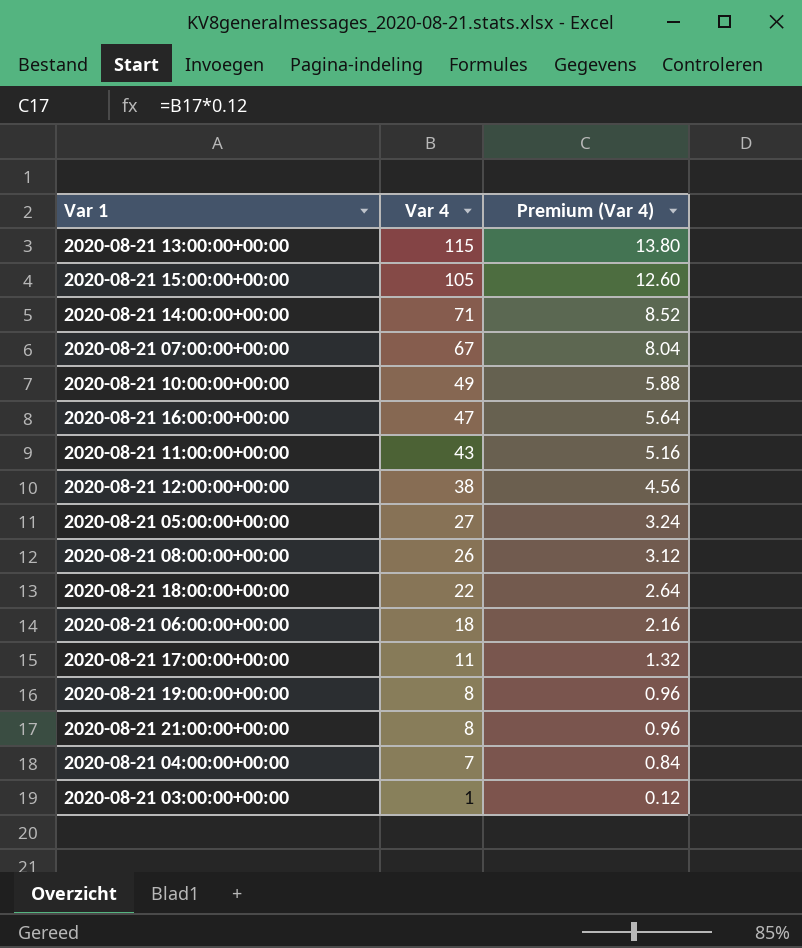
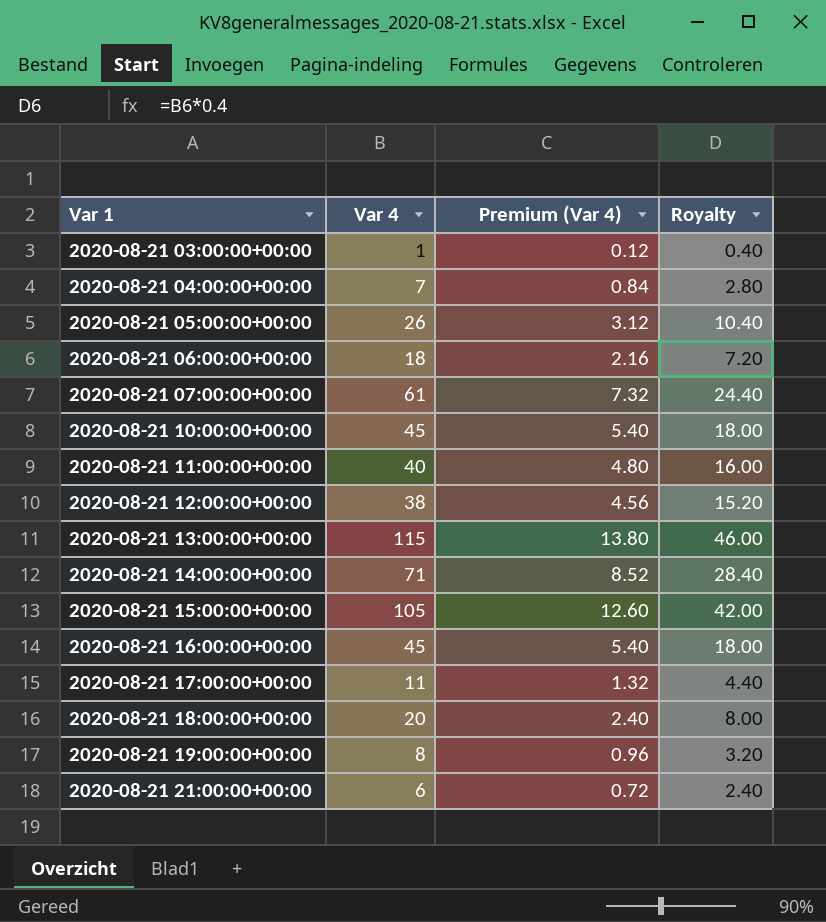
row order: Var 4 descending -> Var 1 ascending
column Royalty | formula: none -> [Var 4] * 0.4
row 2020-08-21 08:00:00+00:00: 26 | 3.12 -> none
2020-08-21 05:00:00+00:00 | Var 4: 27 -> 26
2020-08-21 05:00:00+00:00 | Premium (Var 4): 3.24 -> 3.12
2020-08-21 07:00:00+00:00 | Var 4: 67 -> 61
2020-08-21 07:00:00+00:00 | Premium (Var 4): 8.04 -> 7.32
2020-08-21 10:00:00+00:00 | Var 4: 49 -> 45
2020-08-21 10:00:00+00:00 | Premium (Var 4): 5.88 -> 5.40
2020-08-21 11:00:00+00:00 | Var 4: 43 -> 40
2020-08-21 11:00:00+00:00 | Premium (Var 4): 5.16 -> 4.80
2020-08-21 16:00:00+00:00 | Var 4: 47 -> 45
2020-08-21 16:00:00+00:00 | Premium (Var 4): 5.64 -> 5.40
2020-08-21 18:00:00+00:00 | Var 4: 22 -> 20
2020-08-21 18:00:00+00:00 | Premium (Var 4): 2.64 -> 2.40
2020-08-21 21:00:00+00:00 | Var 4: 8 -> 6
2020-08-21 21:00:00+00:00 | Premium (Var 4): 0.96 -> 0.72

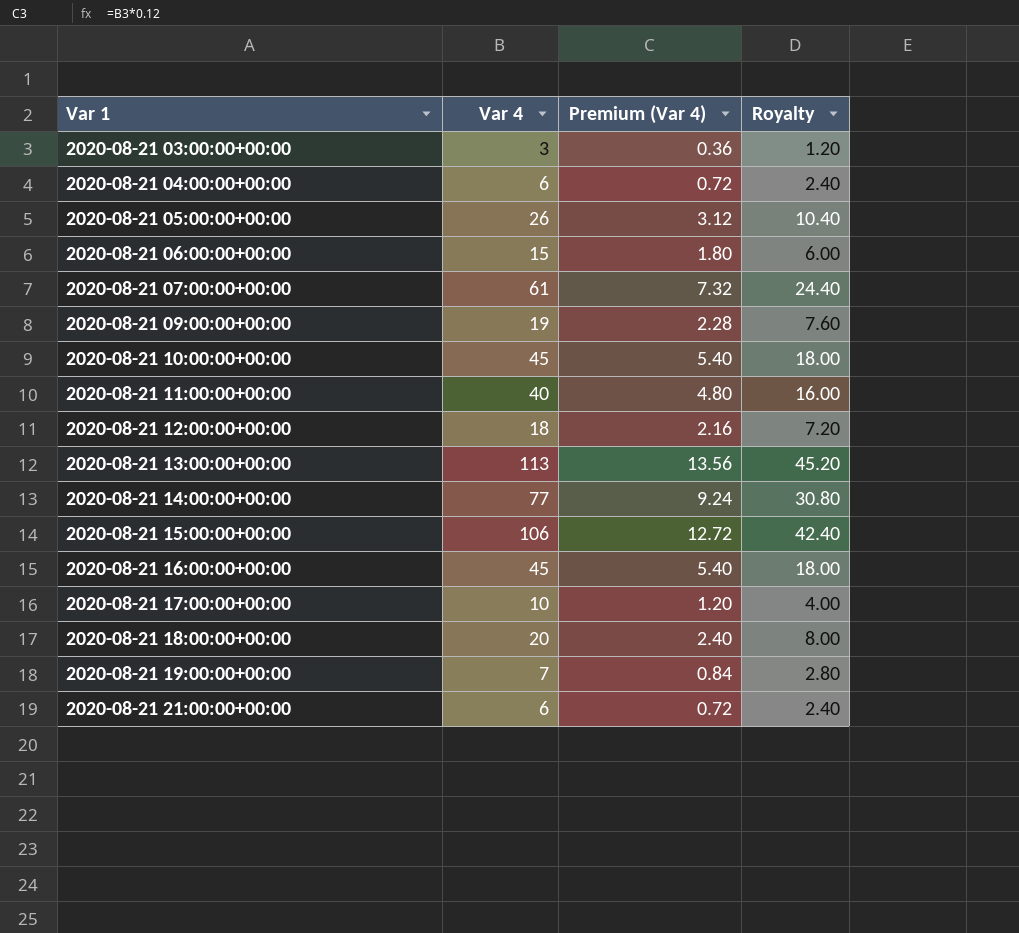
2020-08-21 03:00:00+00:00 | Var 4: 1 -> 3
2020-08-21 03:00:00+00:00 | Premium (Var 4): 0.12 -> 0.36
2020-08-21 03:00:00+00:00 | Royalty: 0.40 -> 1.20
2020-08-21 04:00:00+00:00 | Var 4: 7 -> 6
2020-08-21 04:00:00+00:00 | Premium (Var 4): 0.84 -> 0.72
2020-08-21 04:00:00+00:00 | Royalty: 2.80 -> 2.40
2020-08-21 06:00:00+00:00 | Var 4: 18 -> 15
2020-08-21 06:00:00+00:00 | Premium (Var 4): 2.16 -> 1.80
2020-08-21 06:00:00+00:00 | Royalty: 7.20 -> 6.00
row 2020-08-21 09:00:00+00:00: none -> 19 | 2.28 | 7.60
2020-08-21 12:00:00+00:00 | Var 4: 38 -> 18
2020-08-21 12:00:00+00:00 | Premium (Var 4): 4.56 -> 2.16
2020-08-21 12:00:00+00:00 | Royalty: 15.20 -> 7.20
2020-08-21 13:00:00+00:00 | Var 4: 115 -> 113
2020-08-21 13:00:00+00:00 | Premium (Var 4): 13.80 -> 13.56
2020-08-21 13:00:00+00:00 | Royalty: 46.00 -> 45.20
2020-08-21 14:00:00+00:00 | Var 4: 71 -> 77
2020-08-21 14:00:00+00:00 | Premium (Var 4): 8.52 -> 9.24
2020-08-21 14:00:00+00:00 | Royalty: 28.40 -> 30.80
2020-08-21 15:00:00+00:00 | Var 4: 105 -> 106
2020-08-21 15:00:00+00:00 | Premium (Var 4): 12.60 -> 12.72
2020-08-21 15:00:00+00:00 | Royalty: 42.00 -> 42.40
2020-08-21 17:00:00+00:00 | Var 4: 11 -> 10
2020-08-21 17:00:00+00:00 | Premium (Var 4): 1.32 -> 1.20
2020-08-21 17:00:00+00:00 | Royalty: 4.40 -> 4.00
2020-08-21 19:00:00+00:00 | Var 4: 8 -> 7
2020-08-21 19:00:00+00:00 | Premium (Var 4): 0.96 -> 0.84
2020-08-21 19:00:00+00:00 | Royalty: 3.20 -> 2.80

